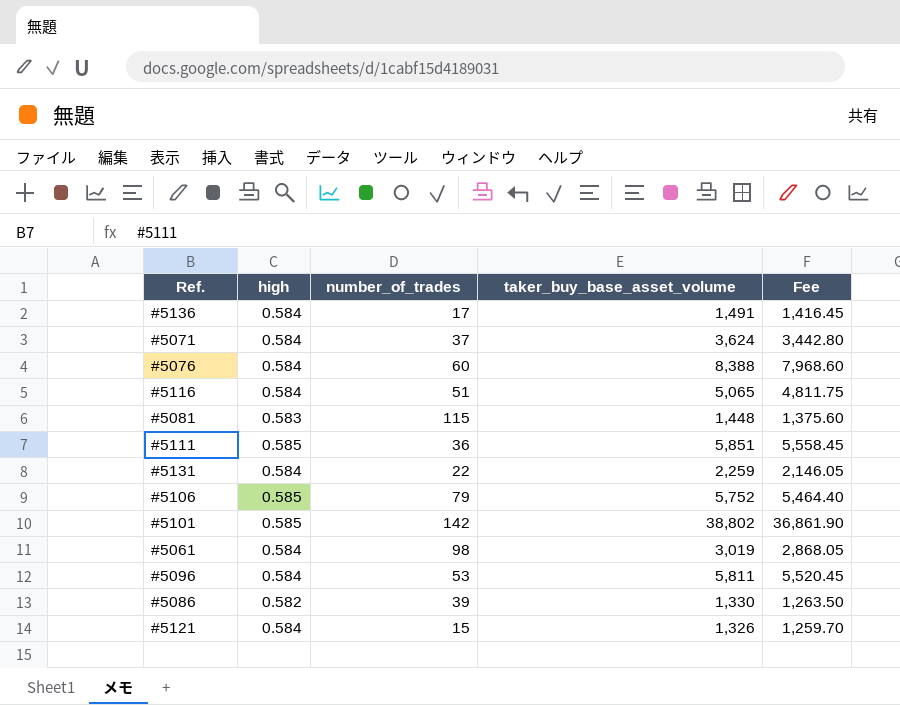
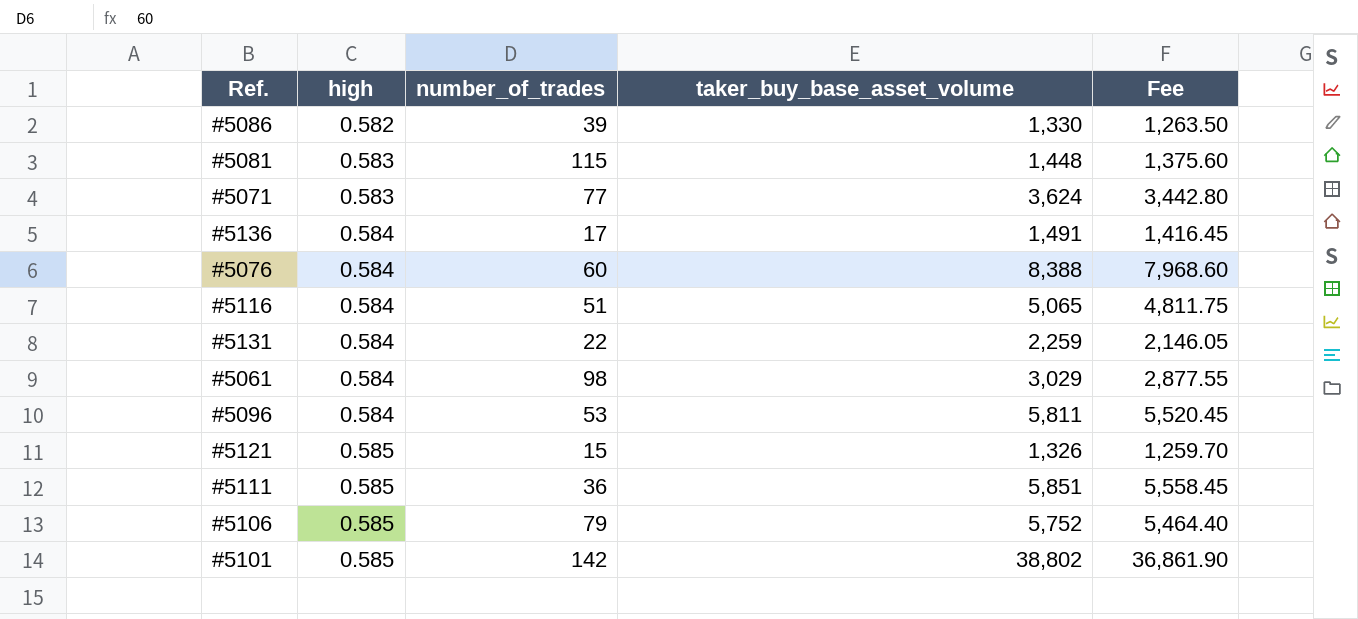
row order: none -> high ascending
#5071 | high: 0.584 -> 0.583
#5071 | number_of_trades: 37 -> 77
#5061 | taker_buy_base_asset_volume: 3,019 -> 3,029
#5061 | Fee: 2,868.05 -> 2,877.55
#5121 | high: 0.584 -> 0.585

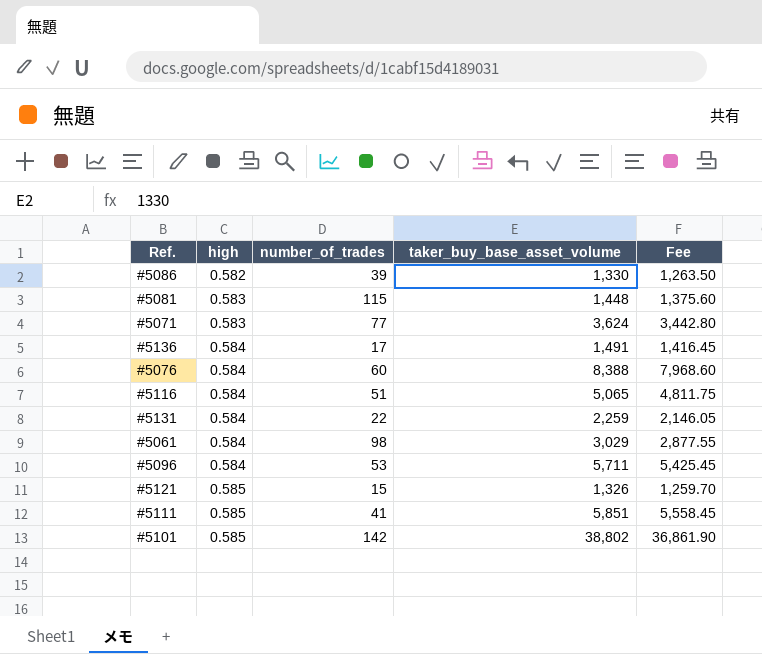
row #5106: 0.585 | 79 | 5,752 | 5,464.40 -> none
#5096 | taker_buy_base_asset_volume: 5,811 -> 5,711
#5096 | Fee: 5,520.45 -> 5,425.45
#5111 | number_of_trades: 36 -> 41

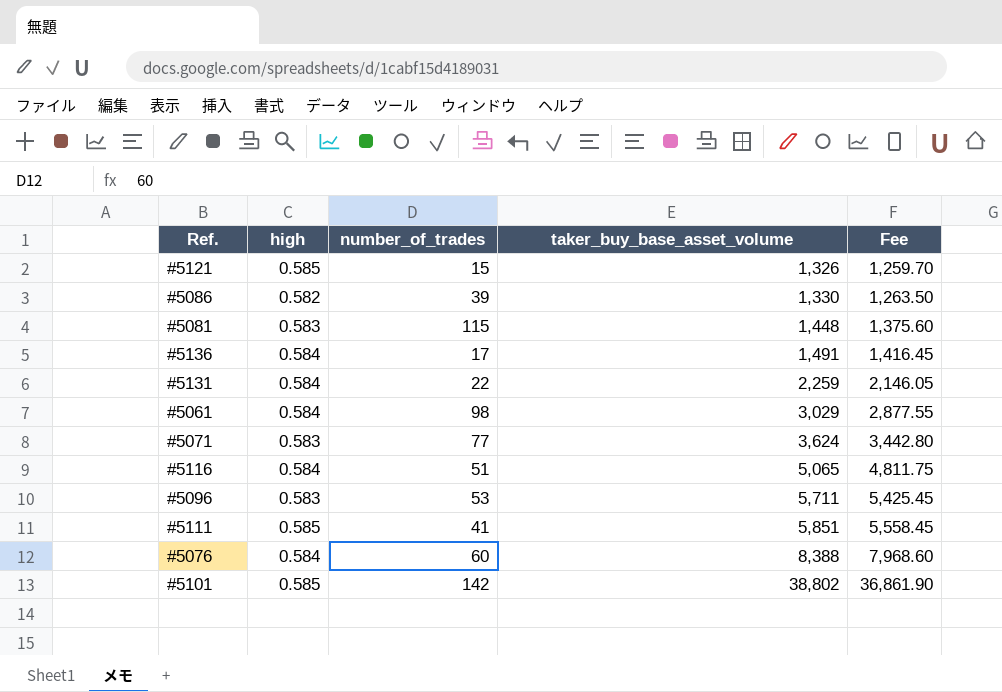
row order: high ascending -> taker_buy_base_asset_volume ascending
#5096 | high: 0.584 -> 0.583

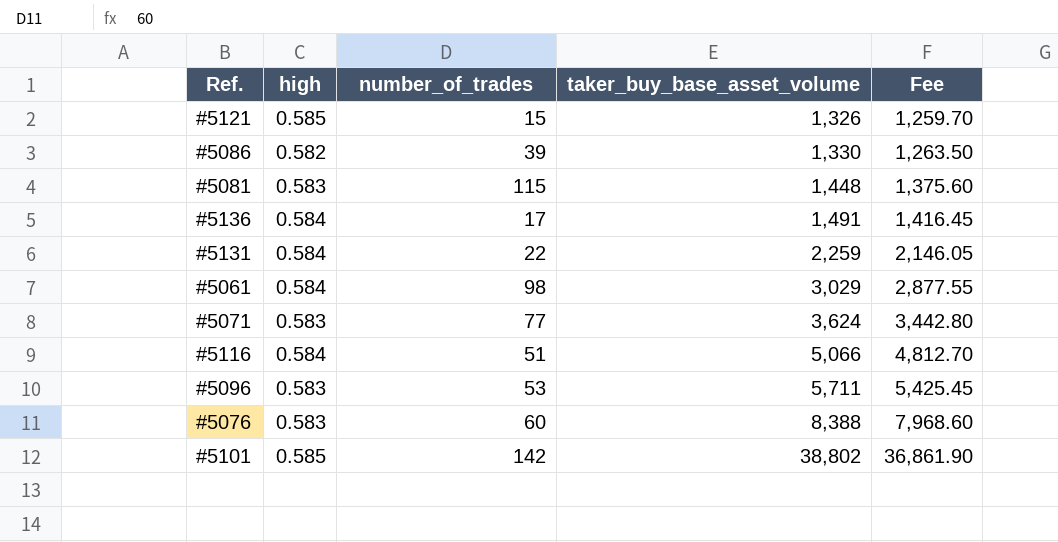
row #5111: 0.585 | 41 | 5,851 | 5,558.45 -> none
#5116 | taker_buy_base_asset_volume: 5,065 -> 5,066
#5116 | Fee: 4,811.75 -> 4,812.70
#5076 | high: 0.584 -> 0.583

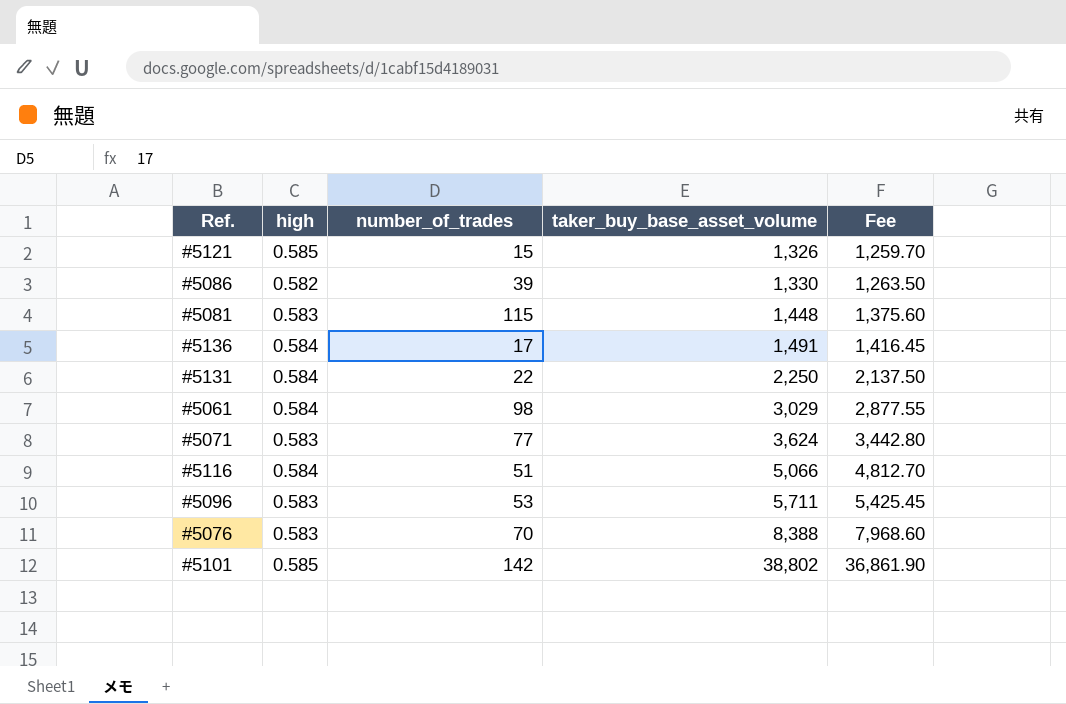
#5131 | taker_buy_base_asset_volume: 2,259 -> 2,250
#5131 | Fee: 2,146.05 -> 2,137.50
#5076 | number_of_trades: 60 -> 70

